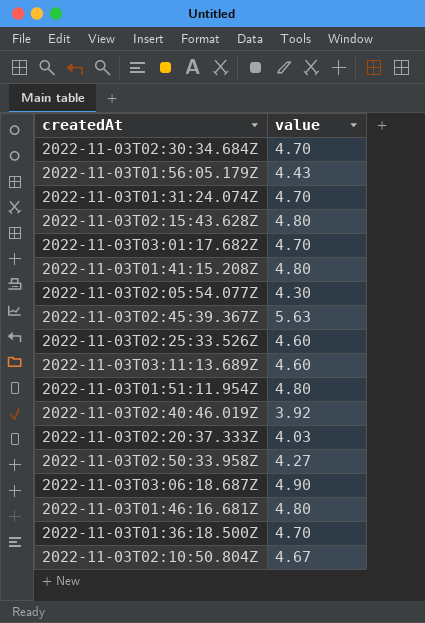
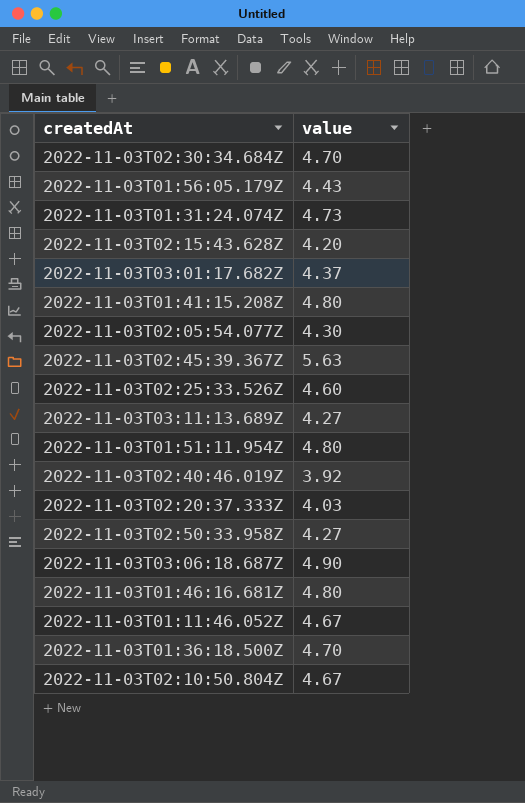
2022-11-03T01:31:24.074Z | value: 4.70 -> 4.73
2022-11-03T02:15:43.628Z | value: 4.80 -> 4.20
2022-11-03T03:01:17.682Z | value: 4.70 -> 4.37
2022-11-03T03:11:13.689Z | value: 4.60 -> 4.27
row 2022-11-03T01:11:46.052Z: none -> 4.67

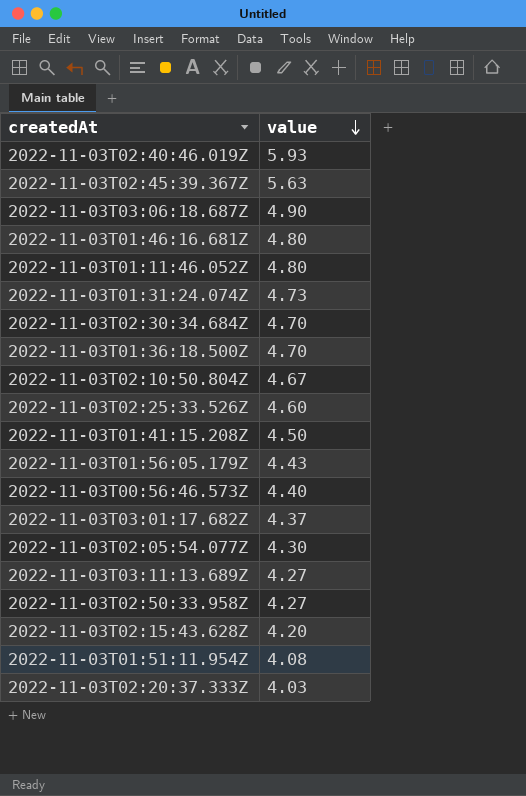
row order: none -> value descending
2022-11-03T02:40:46.019Z | value: 3.92 -> 5.93
2022-11-03T01:11:46.052Z | value: 4.67 -> 4.80
2022-11-03T01:41:15.208Z | value: 4.80 -> 4.50
row 2022-11-03T00:56:46.573Z: none -> 4.40
2022-11-03T01:51:11.954Z | value: 4.80 -> 4.08

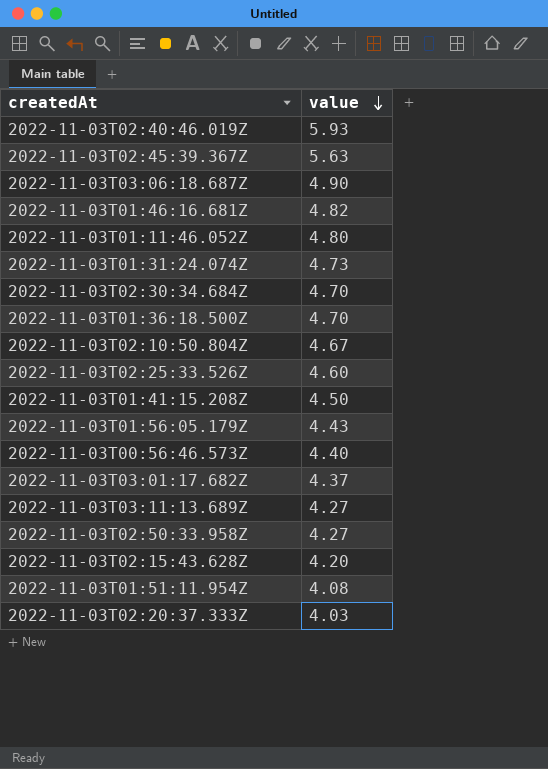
row 2022-11-03T02:05:54.077Z: 4.30 -> none
2022-11-03T01:46:16.681Z | value: 4.80 -> 4.82

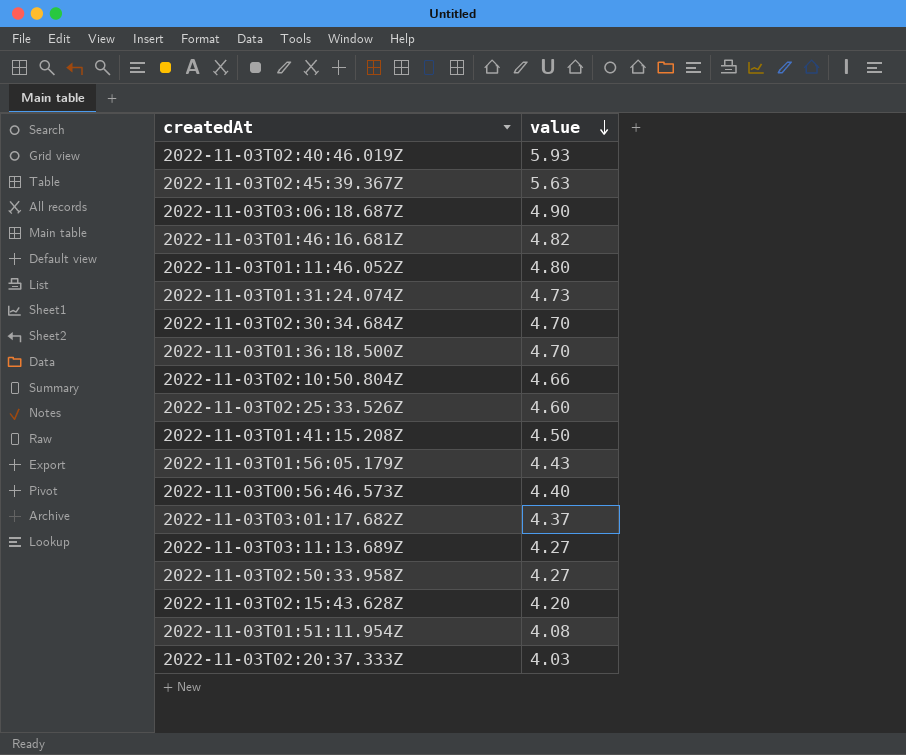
2022-11-03T02:10:50.804Z | value: 4.67 -> 4.66

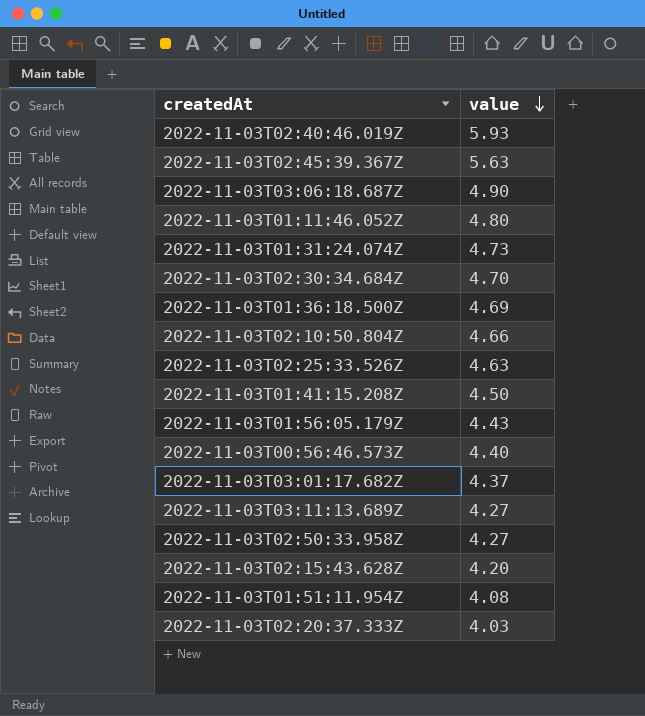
row 2022-11-03T01:46:16.681Z: 4.82 -> none
2022-11-03T01:36:18.500Z | value: 4.70 -> 4.69
2022-11-03T02:25:33.526Z | value: 4.60 -> 4.63

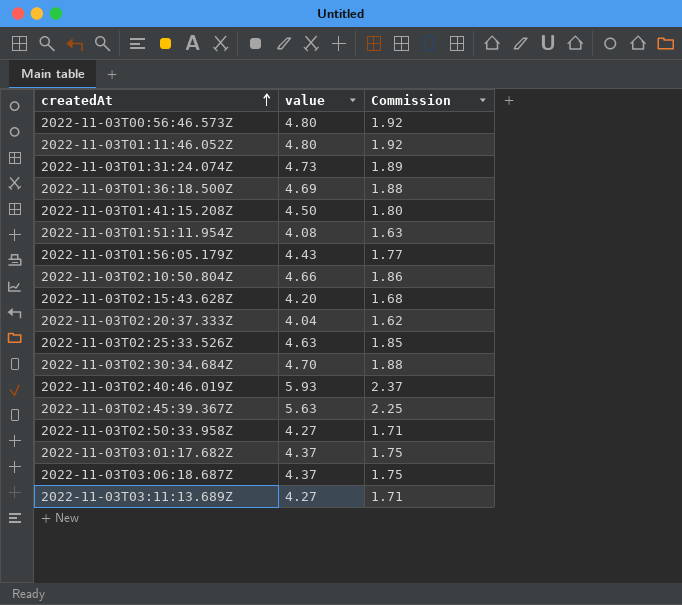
row order: value descending -> createdAt ascending
column Commission | formula: none -> [value] * 0.4
2022-11-03T00:56:46.573Z | value: 4.40 -> 4.80
2022-11-03T02:20:37.333Z | value: 4.03 -> 4.04
2022-11-03T03:06:18.687Z | value: 4.90 -> 4.37

